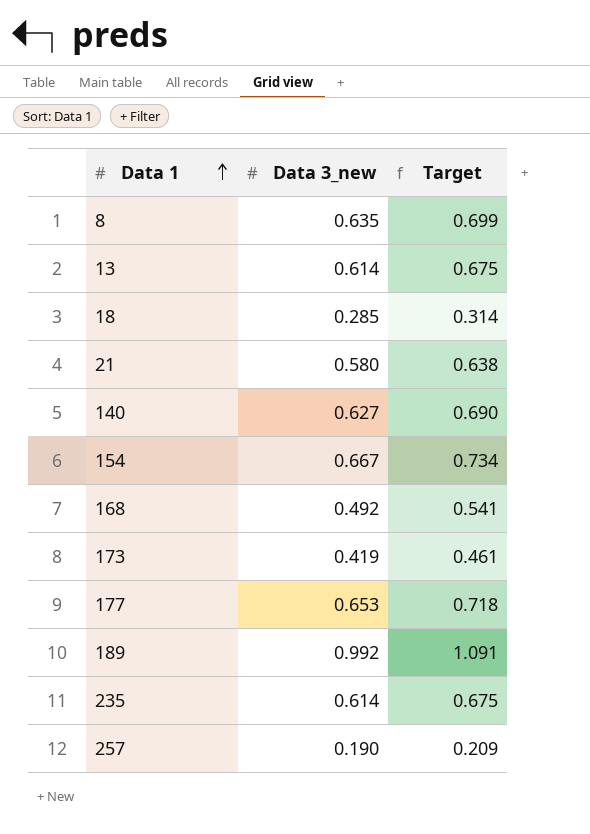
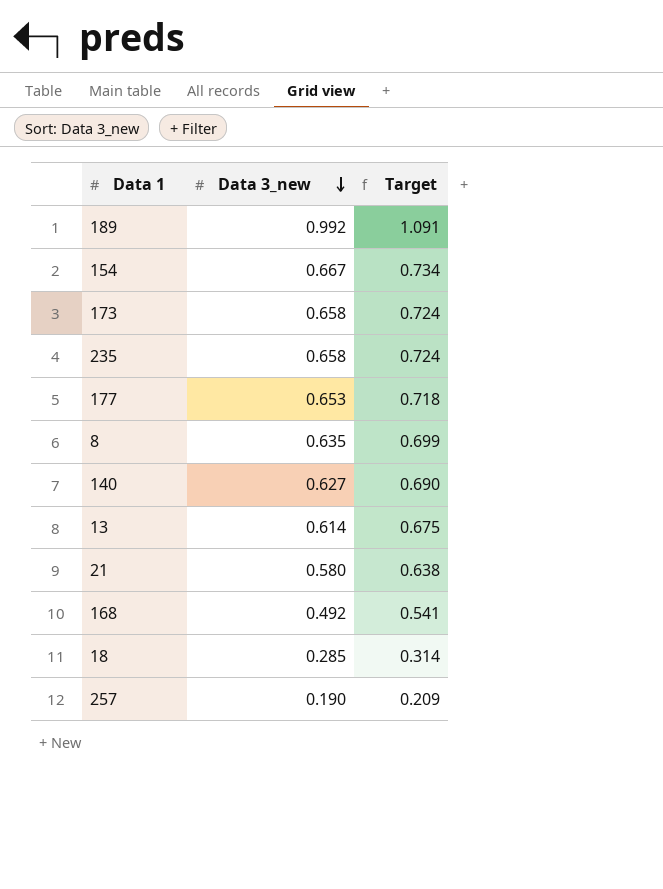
row order: Data 1 ascending -> Data 3_new descending
173 | Data 3_new: 0.419 -> 0.658
173 | Target: 0.461 -> 0.724
235 | Data 3_new: 0.614 -> 0.658
235 | Target: 0.675 -> 0.724

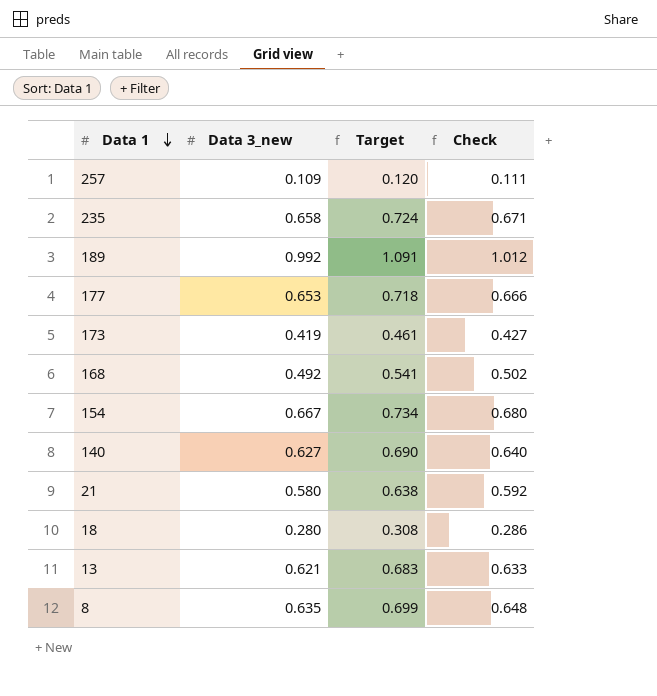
row order: Data 3_new descending -> Data 1 descending
column Check | formula: none -> [Data 3_new] * 1.02
257 | Data 3_new: 0.190 -> 0.109
257 | Target: 0.209 -> 0.120
173 | Data 3_new: 0.658 -> 0.419
173 | Target: 0.724 -> 0.461
18 | Data 3_new: 0.285 -> 0.280
18 | Target: 0.314 -> 0.308
13 | Data 3_new: 0.614 -> 0.621
13 | Target: 0.675 -> 0.683

